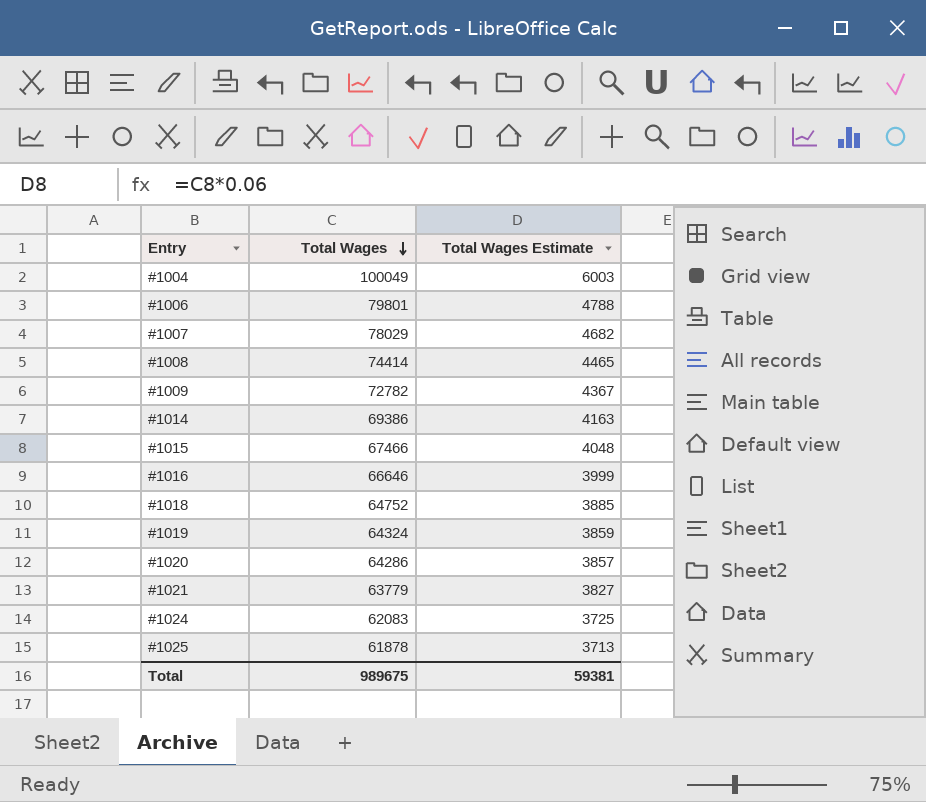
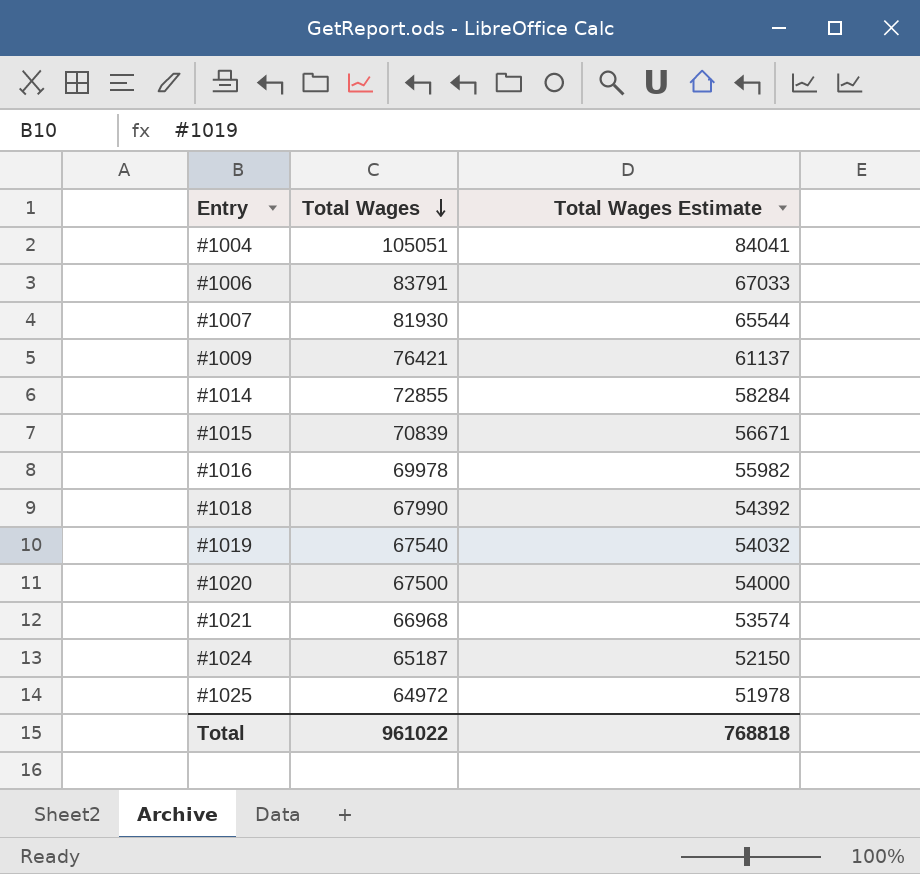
column Total Wages Estimate | formula: [Total Wages] * 0.06 -> [Total Wages] * 0.8
row #1008: 74414 | 4465 -> none
#1004 | Total Wages: 100049 -> 105051
#1006 | Total Wages: 79801 -> 83791
#1007 | Total Wages: 78029 -> 81930
#1009 | Total Wages: 72782 -> 76421
#1014 | Total Wages: 69386 -> 72855
#1015 | Total Wages: 67466 -> 70839
#1016 | Total Wages: 66646 -> 69978
#1018 | Total Wages: 64752 -> 67990
#1019 | Total Wages: 64324 -> 67540
#1020 | Total Wages: 64286 -> 67500
#1021 | Total Wages: 63779 -> 66968
#1024 | Total Wages: 62083 -> 65187
#1025 | Total Wages: 61878 -> 64972
Total | Total Wages: 989675 -> 961022
Total | Total Wages Estimate: 59381 -> 768818

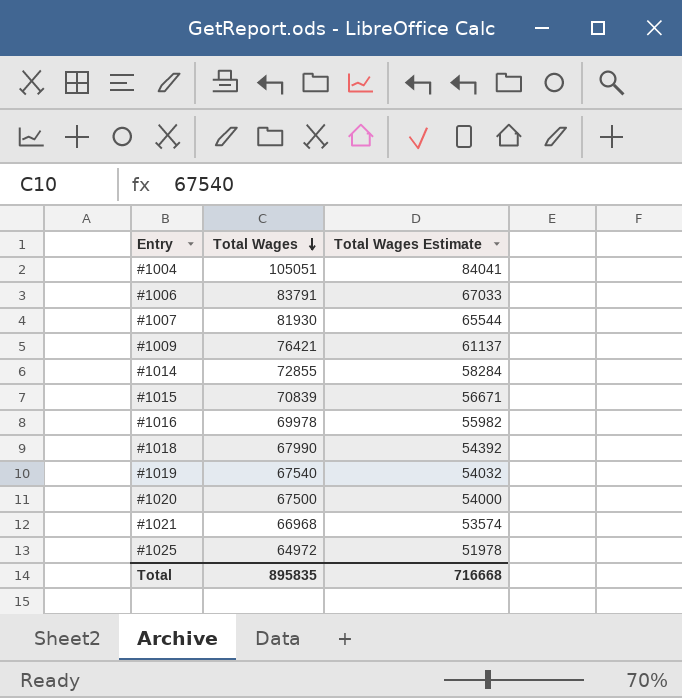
row #1024: 65187 | 52150 -> none
Total | Total Wages: 961022 -> 895835
Total | Total Wages Estimate: 768818 -> 716668

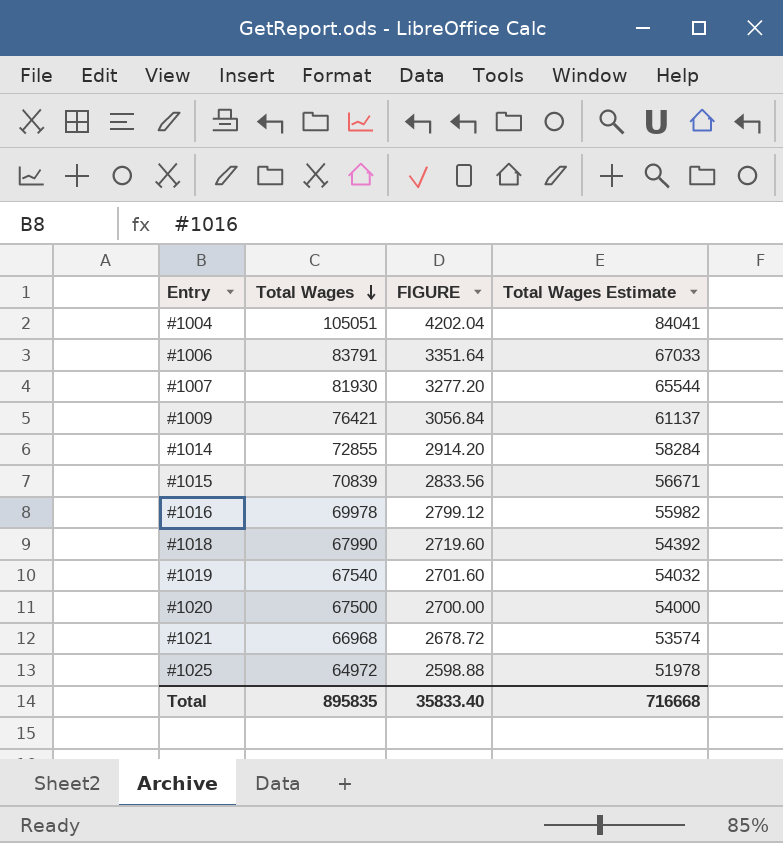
column FIGURE | formula: none -> [Total Wages] * 0.04

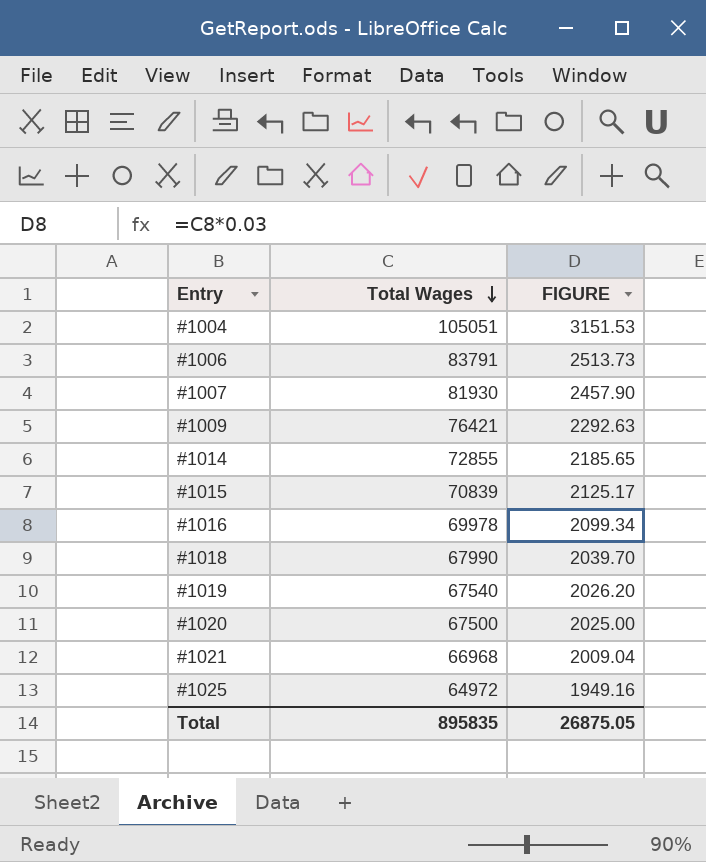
column Total Wages Estimate | formula: [Total Wages] * 0.8 -> none
column FIGURE | formula: [Total Wages] * 0.04 -> [Total Wages] * 0.03
Total | FIGURE: 35833.40 -> 26875.05

